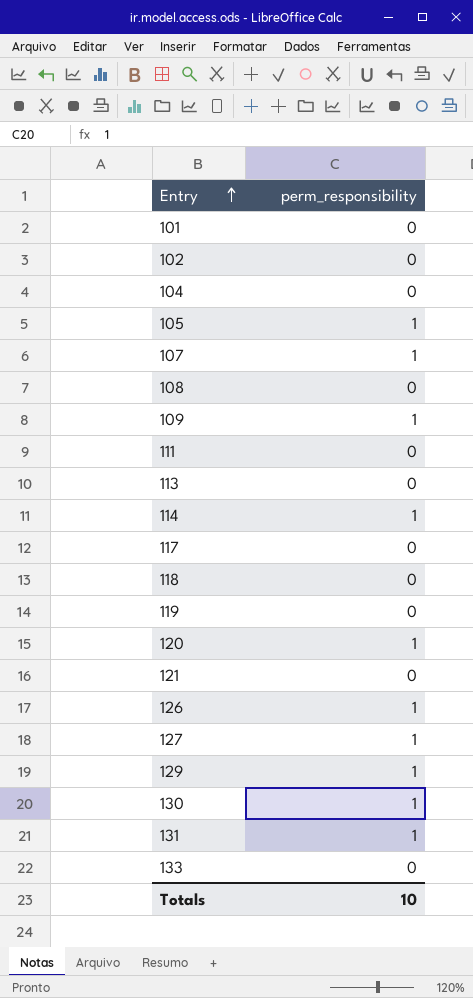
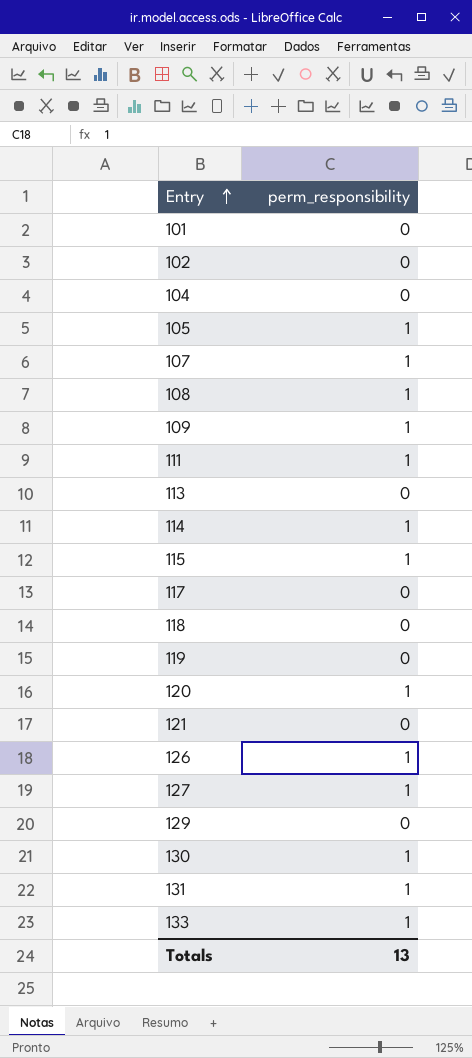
108 | perm_responsibility: 0 -> 1
111 | perm_responsibility: 0 -> 1
row 115: none -> 1
129 | perm_responsibility: 1 -> 0
133 | perm_responsibility: 0 -> 1
Totals | perm_responsibility: 10 -> 13

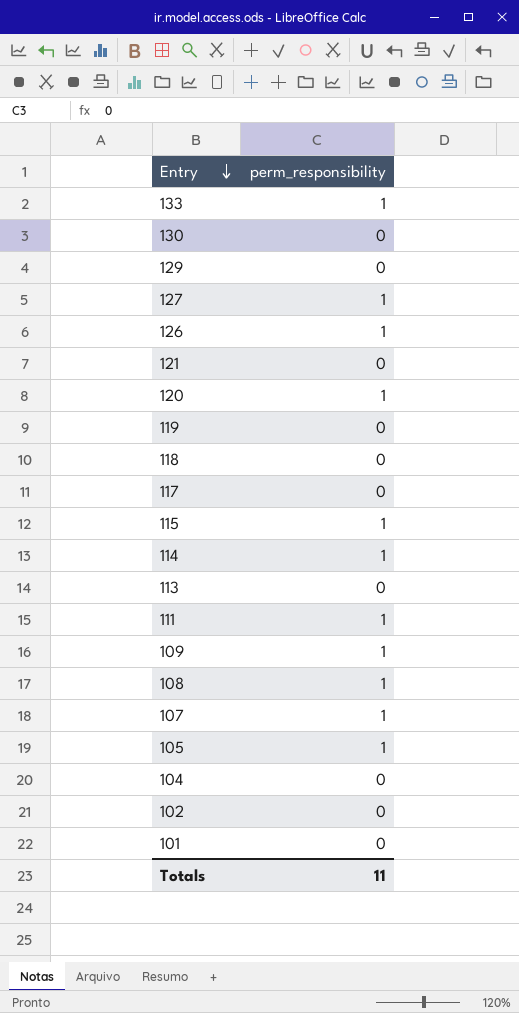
row order: Entry ascending -> Entry descending
row 131: 1 -> none
130 | perm_responsibility: 1 -> 0
Totals | perm_responsibility: 13 -> 11

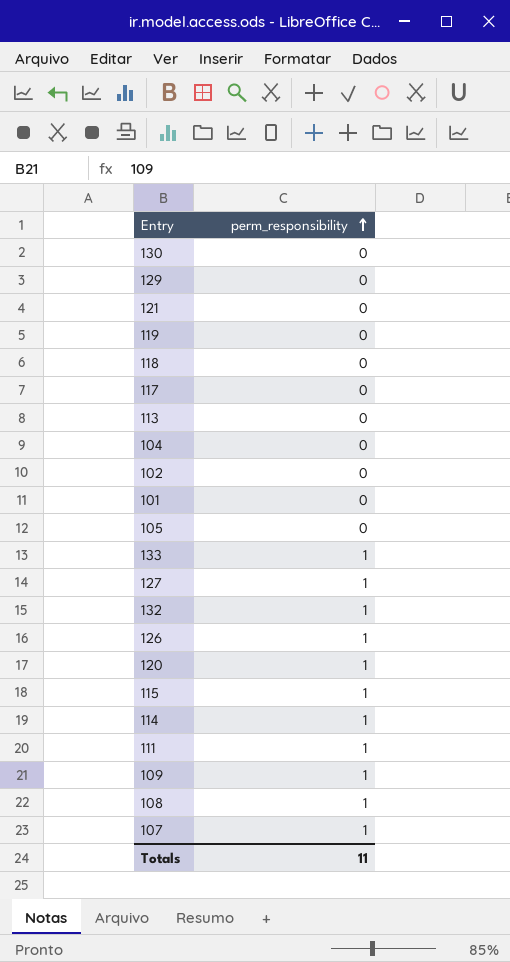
row order: Entry descending -> perm_responsibility ascending
105 | perm_responsibility: 1 -> 0
row 132: none -> 1

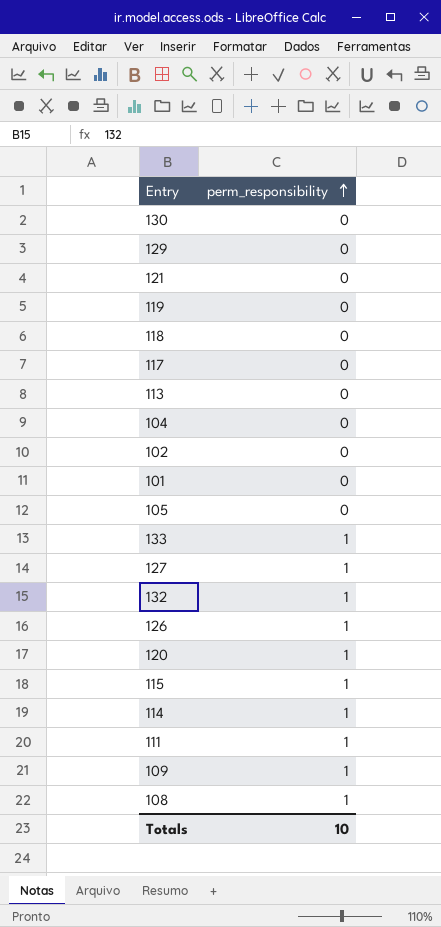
row 107: 1 -> none
Totals | perm_responsibility: 11 -> 10

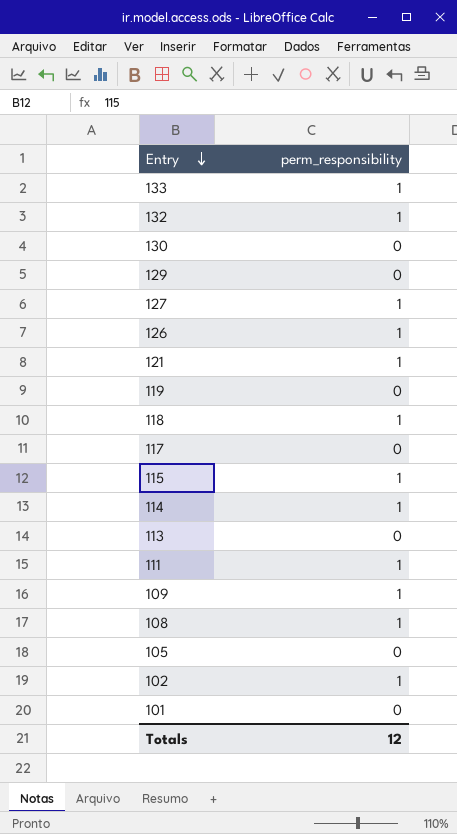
row order: perm_responsibility ascending -> Entry descending
row 104: 0 -> none
row 120: 1 -> none
121 | perm_responsibility: 0 -> 1
118 | perm_responsibility: 0 -> 1
102 | perm_responsibility: 0 -> 1
Totals | perm_responsibility: 10 -> 12

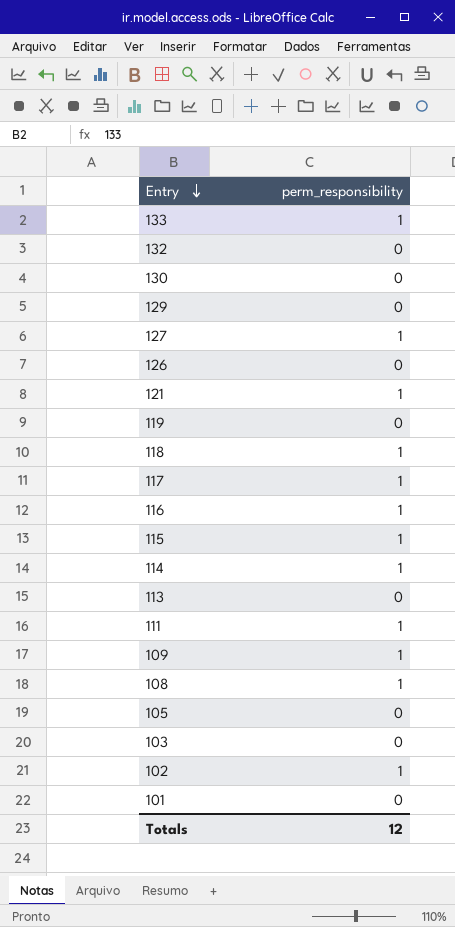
132 | perm_responsibility: 1 -> 0
126 | perm_responsibility: 1 -> 0
117 | perm_responsibility: 0 -> 1
row 116: none -> 1
row 103: none -> 0

